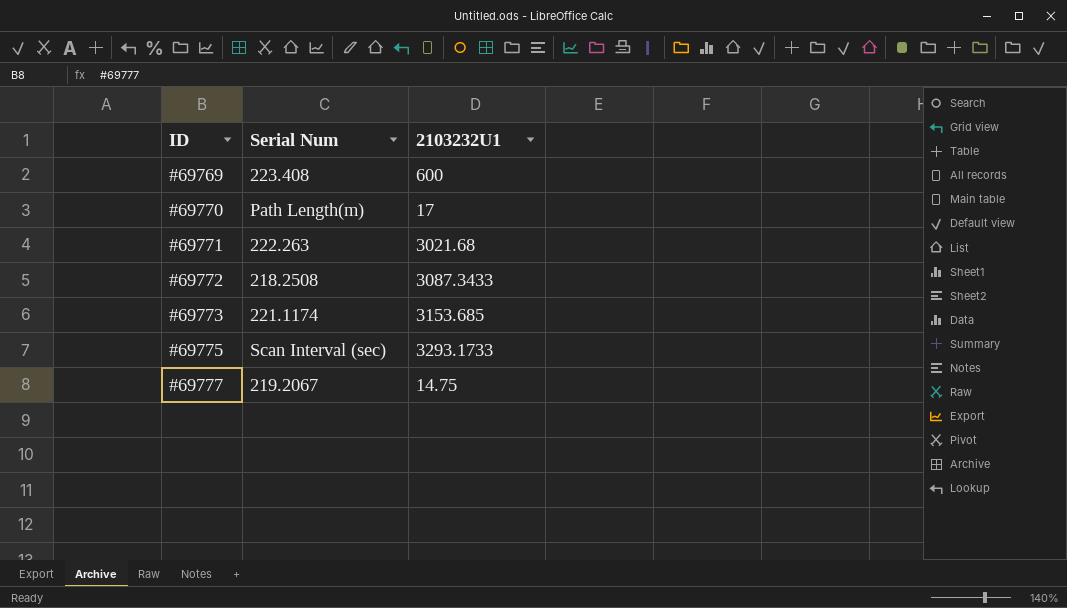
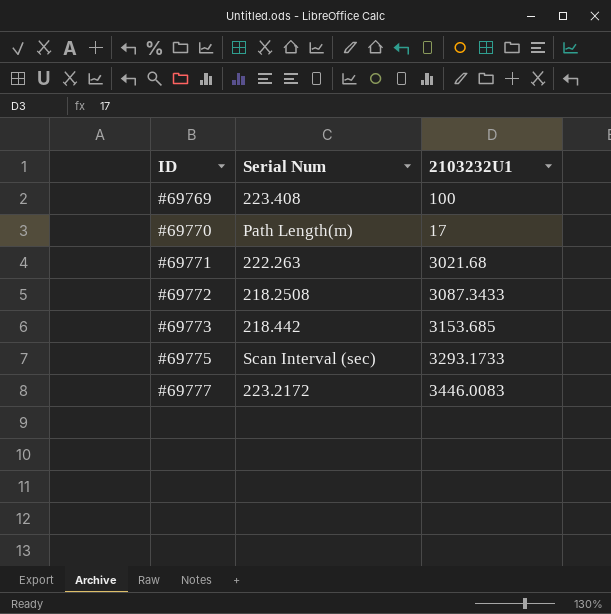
#69769 | 2103232U1: 600 -> 100
#69773 | Serial Num: 221.1174 -> 218.442
#69777 | Serial Num: 219.2067 -> 223.2172
#69777 | 2103232U1: 14.75 -> 3446.0083

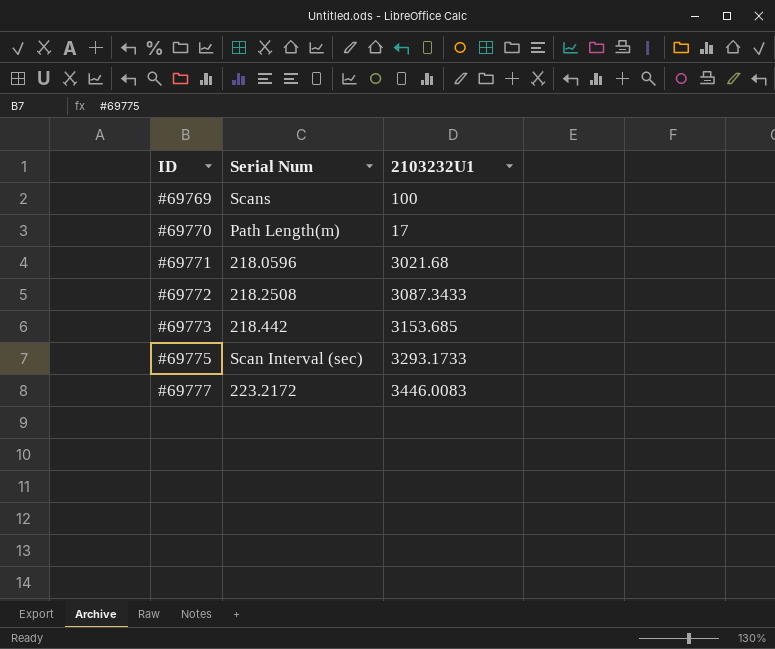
#69769 | Serial Num: 223.408 -> Scans
#69771 | Serial Num: 222.263 -> 218.0596

